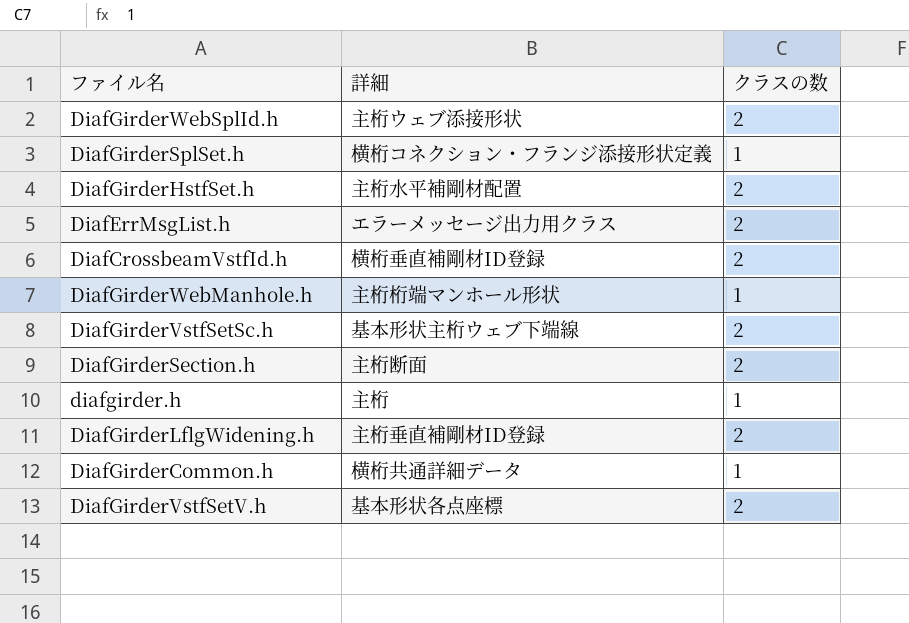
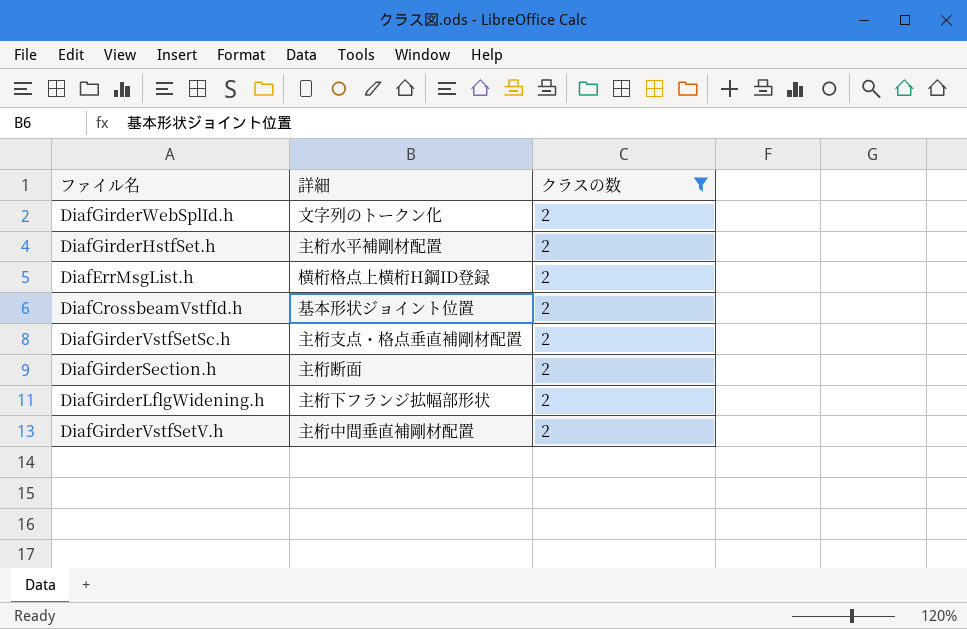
filter: none -> クラスの数 = 2
DiafGirderWebSplId.h | 詳細: 主桁ウェブ添接形状 -> 文字列のトークン化
DiafErrMsgList.h | 詳細: エラーメッセージ出力用クラス -> 横桁格点上横桁H鋼ID登録
DiafCrossbeamVstfId.h | 詳細: 横桁垂直補剛材ID登録 -> 基本形状ジョイント位置
DiafGirderVstfSetSc.h | 詳細: 基本形状主桁ウェブ下端線 -> 主桁支点・格点垂直補剛材配置
DiafGirderLflgWidening.h | 詳細: 主桁垂直補剛材ID登録 -> 主桁下フランジ拡幅部形状
DiafGirderVstfSetV.h | 詳細: 基本形状各点座標 -> 主桁中間垂直補剛材配置

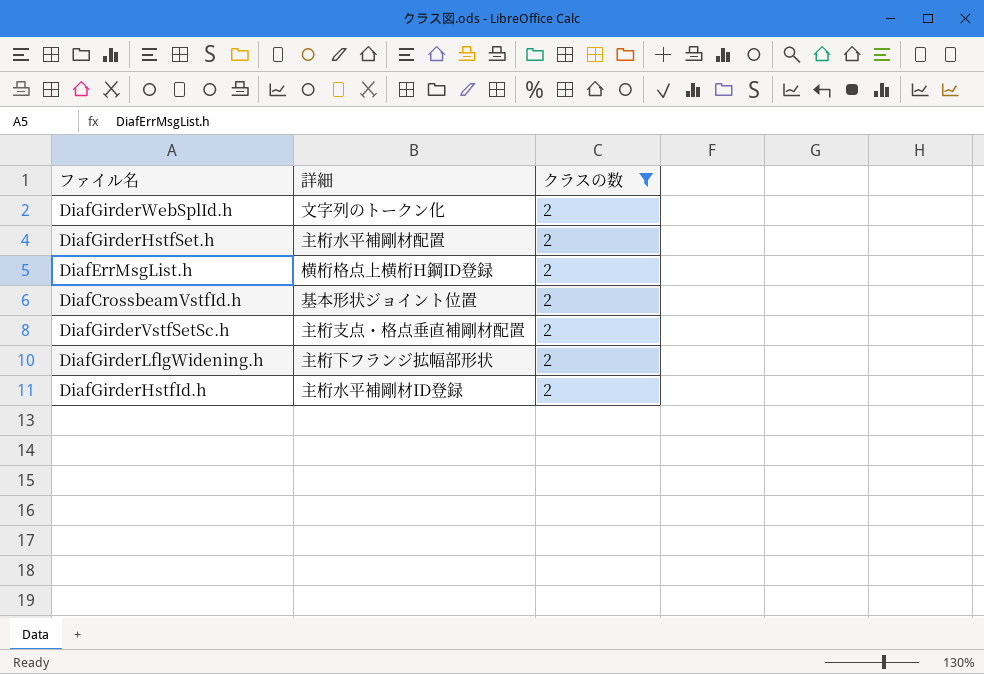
row DiafGirderSection.h: 主桁断面 | 2 -> none
row DiafGirderVstfSetV.h: 主桁中間垂直補剛材配置 | 2 -> none
row DiafGirderHstfId.h: none -> 主桁水平補剛材ID登録 | 2

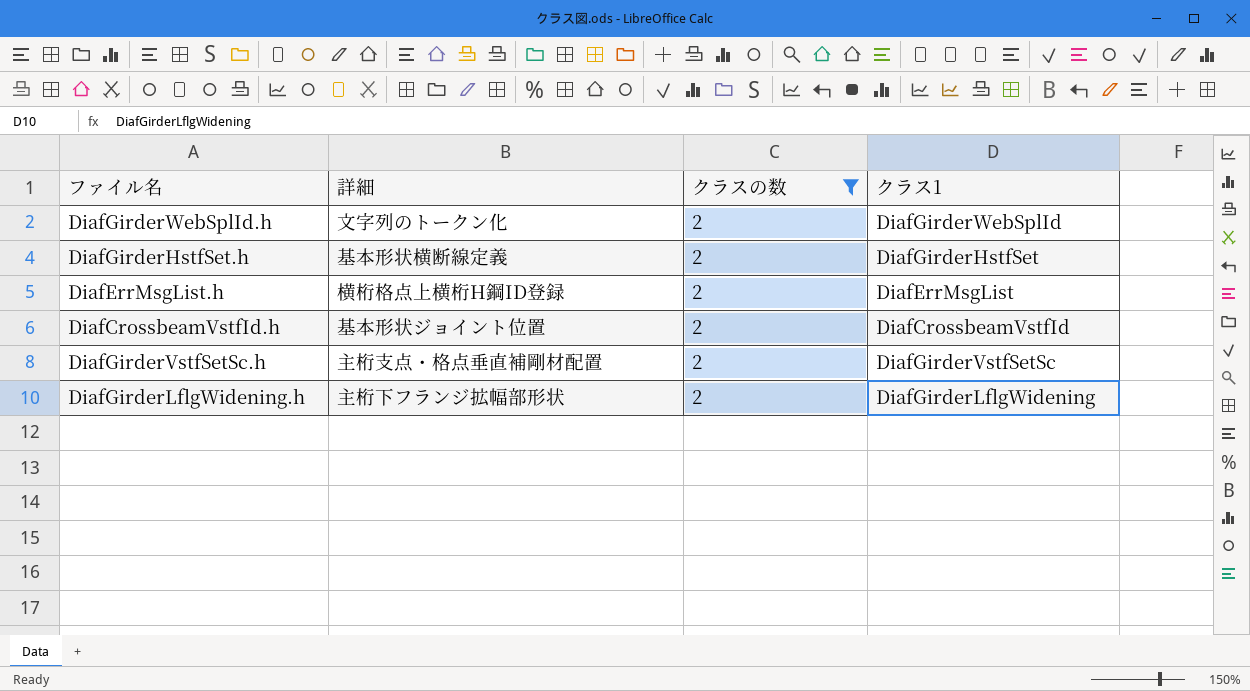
column クラス1 | position: none -> 4
row DiafGirderHstfId.h: 主桁水平補剛材ID登録 | 2 -> none
DiafGirderHstfSet.h | 詳細: 主桁水平補剛材配置 -> 基本形状横断線定義

